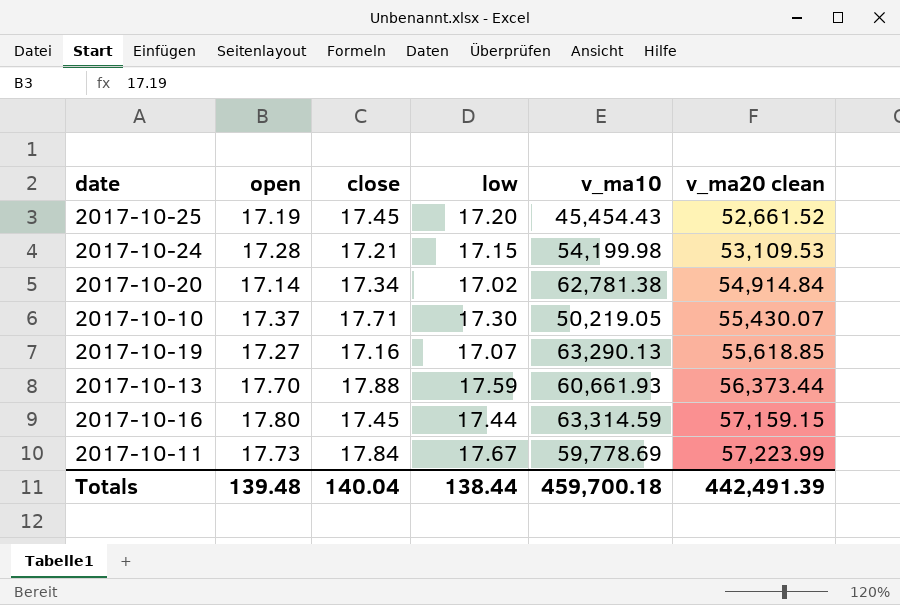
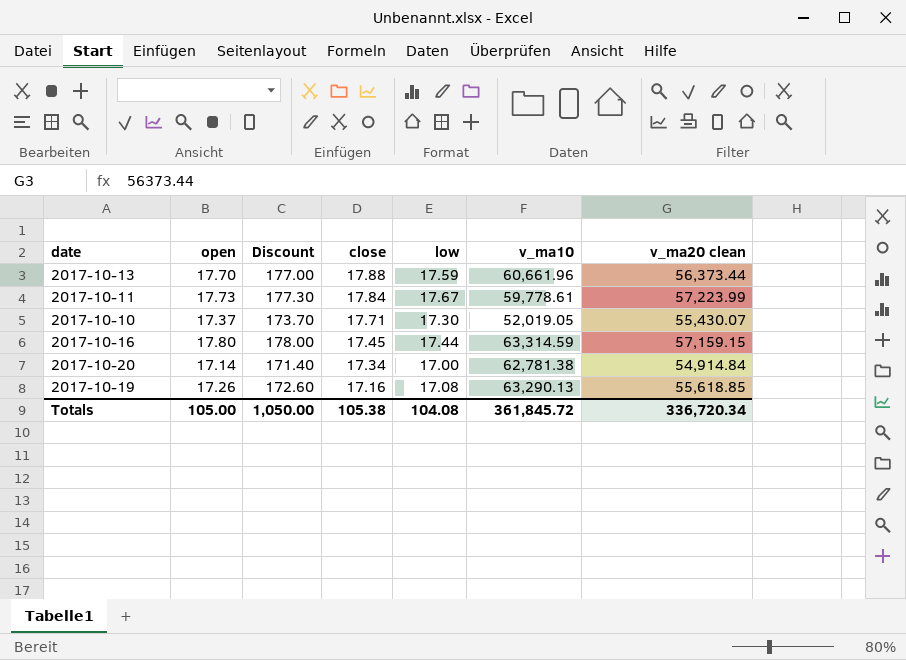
row order: v_ma20 clean ascending -> close descending
column Discount | formula: none -> [open] * 10
row 2017-10-25: 17.19 | 17.45 | 17.20 | 45,454.43 | 52,661.52 -> none
row 2017-10-24: 17.28 | 17.21 | 17.15 | 54,199.98 | 53,109.53 -> none
2017-10-13 | v_ma10: 60,661.93 -> 60,661.96
2017-10-11 | v_ma10: 59,778.69 -> 59,778.61
2017-10-10 | v_ma10: 50,219.05 -> 52,019.05
2017-10-20 | low: 17.02 -> 17.00
2017-10-19 | open: 17.27 -> 17.26
2017-10-19 | low: 17.07 -> 17.08
Totals | open: 139.48 -> 105.00
Totals | close: 140.04 -> 105.38
Totals | low: 138.44 -> 104.08
Totals | v_ma10: 459,700.18 -> 361,845.72
Totals | v_ma20 clean: 442,491.39 -> 336,720.34

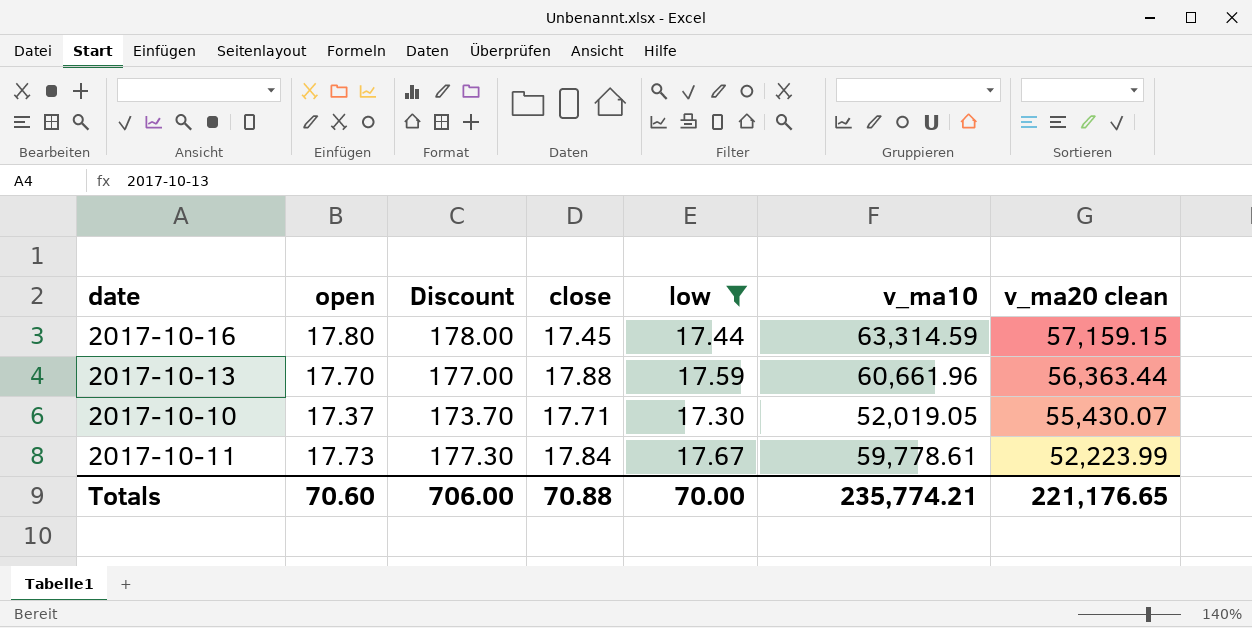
filter: none -> low >= 17.30
row order: close descending -> v_ma20 clean descending
2017-10-13 | v_ma20 clean: 56,373.44 -> 56,363.44
2017-10-11 | v_ma20 clean: 57,223.99 -> 52,223.99
Totals | open: 105.00 -> 70.60
Totals | Discount: 1,050.00 -> 706.00
Totals | close: 105.38 -> 70.88
Totals | low: 104.08 -> 70.00
Totals | v_ma10: 361,845.72 -> 235,774.21
Totals | v_ma20 clean: 336,720.34 -> 221,176.65

